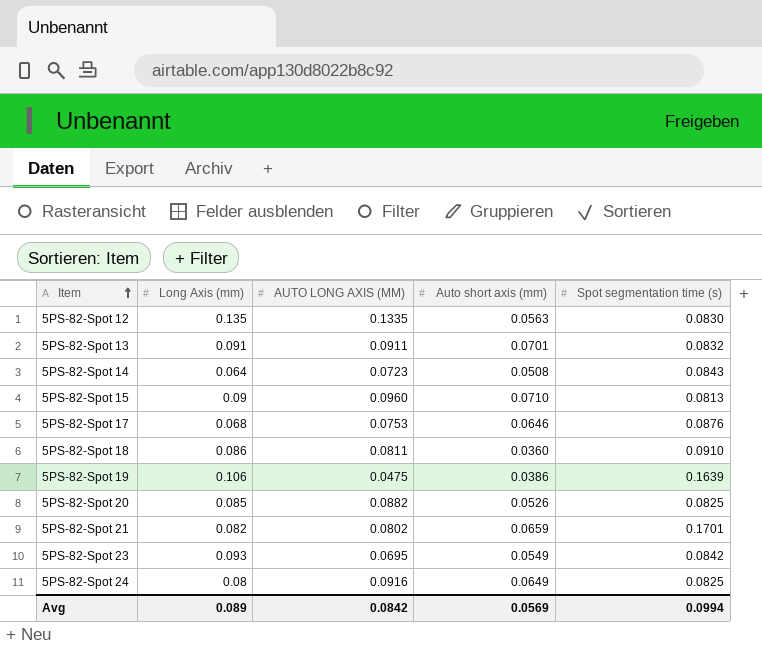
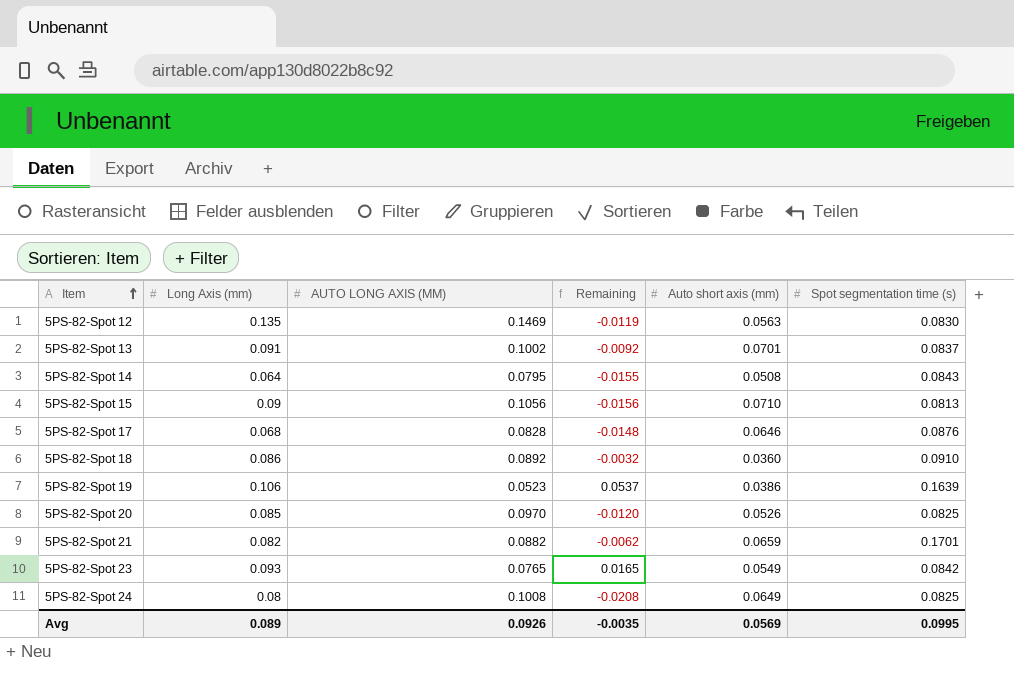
column Remaining | formula: none -> [Long Axis (mm)] - [AUTO LONG AXIS (MM)]
5PS-82-Spot 12 | AUTO LONG AXIS (MM): 0.1335 -> 0.1469
5PS-82-Spot 13 | AUTO LONG AXIS (MM): 0.0911 -> 0.1002
5PS-82-Spot 13 | Spot segmentation time (s): 0.0832 -> 0.0837
5PS-82-Spot 14 | AUTO LONG AXIS (MM): 0.0723 -> 0.0795
5PS-82-Spot 15 | AUTO LONG AXIS (MM): 0.0960 -> 0.1056
5PS-82-Spot 17 | AUTO LONG AXIS (MM): 0.0753 -> 0.0828
5PS-82-Spot 18 | AUTO LONG AXIS (MM): 0.0811 -> 0.0892
5PS-82-Spot 19 | AUTO LONG AXIS (MM): 0.0475 -> 0.0523
5PS-82-Spot 20 | AUTO LONG AXIS (MM): 0.0882 -> 0.0970
5PS-82-Spot 21 | AUTO LONG AXIS (MM): 0.0802 -> 0.0882
5PS-82-Spot 23 | AUTO LONG AXIS (MM): 0.0695 -> 0.0765
5PS-82-Spot 24 | AUTO LONG AXIS (MM): 0.0916 -> 0.1008
Avg | AUTO LONG AXIS (MM): 0.0842 -> 0.0926
Avg | Spot segmentation time (s): 0.0994 -> 0.0995

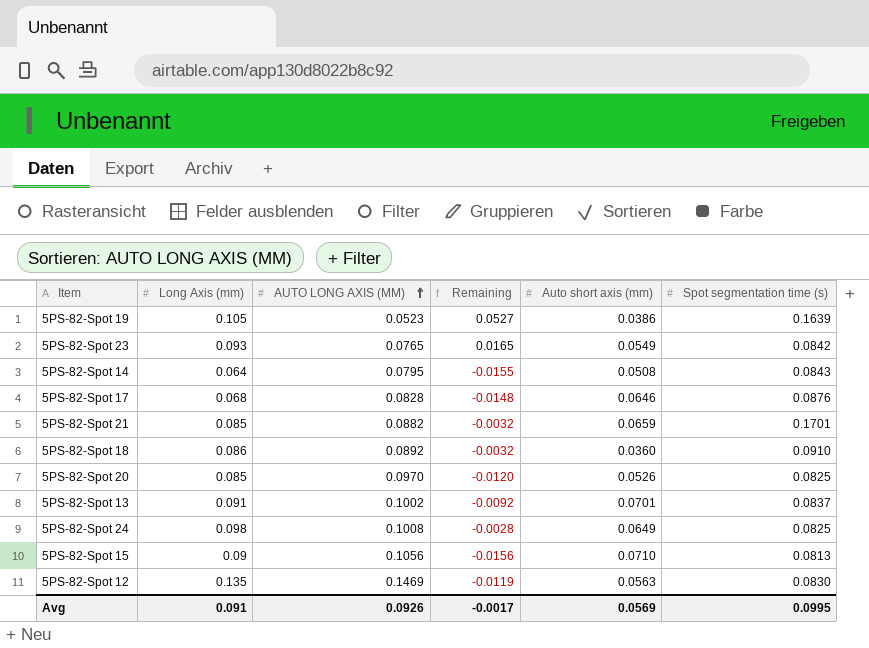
row order: Item ascending -> AUTO LONG AXIS (MM) ascending
5PS-82-Spot 19 | Long Axis (mm): 0.106 -> 0.105
5PS-82-Spot 19 | Remaining: 0.0537 -> 0.0527
5PS-82-Spot 21 | Long Axis (mm): 0.082 -> 0.085
5PS-82-Spot 21 | Remaining: -0.0062 -> -0.0032
5PS-82-Spot 24 | Long Axis (mm): 0.08 -> 0.098
5PS-82-Spot 24 | Remaining: -0.0208 -> -0.0028
Avg | Long Axis (mm): 0.089 -> 0.091
Avg | Remaining: -0.0035 -> -0.0017

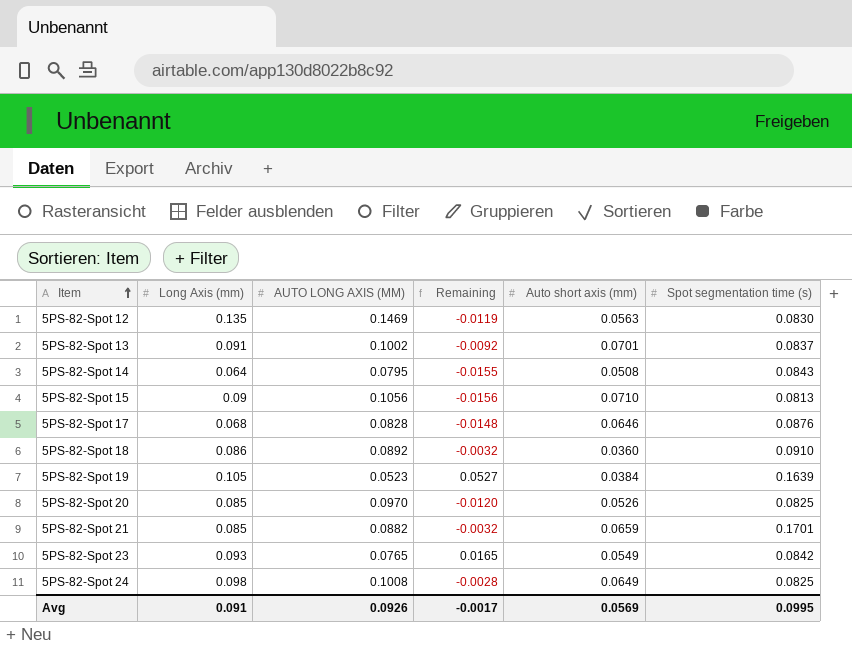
row order: AUTO LONG AXIS (MM) ascending -> Item ascending
5PS-82-Spot 19 | Auto short axis (mm): 0.0386 -> 0.0384

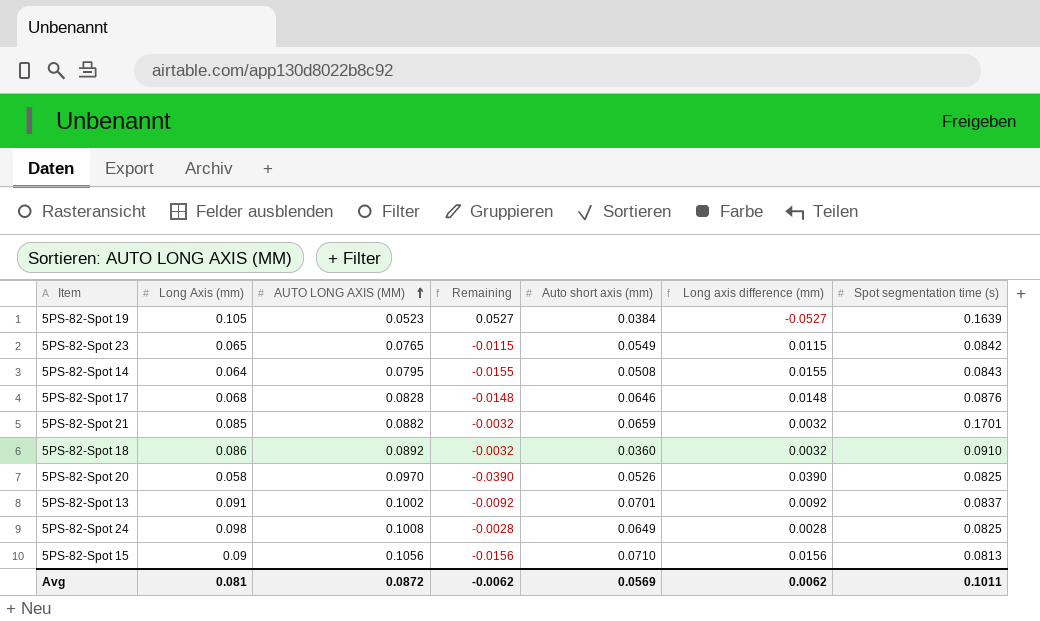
row order: Item ascending -> AUTO LONG AXIS (MM) ascending
column Long axis difference (mm) | formula: none -> [AUTO LONG AXIS (MM)] - [Long Axis (mm)]
row 5PS-82-Spot 12: 0.135 | 0.1469 | -0.0119 | 0.0563 | 0.0830 -> none
5PS-82-Spot 23 | Long Axis (mm): 0.093 -> 0.065
5PS-82-Spot 23 | Remaining: 0.0165 -> -0.0115
5PS-82-Spot 20 | Long Axis (mm): 0.085 -> 0.058
5PS-82-Spot 20 | Remaining: -0.0120 -> -0.0390
Avg | Long Axis (mm): 0.091 -> 0.081
Avg | AUTO LONG AXIS (MM): 0.0926 -> 0.0872
Avg | Remaining: -0.0017 -> -0.0062
Avg | Spot segmentation time (s): 0.0995 -> 0.1011

